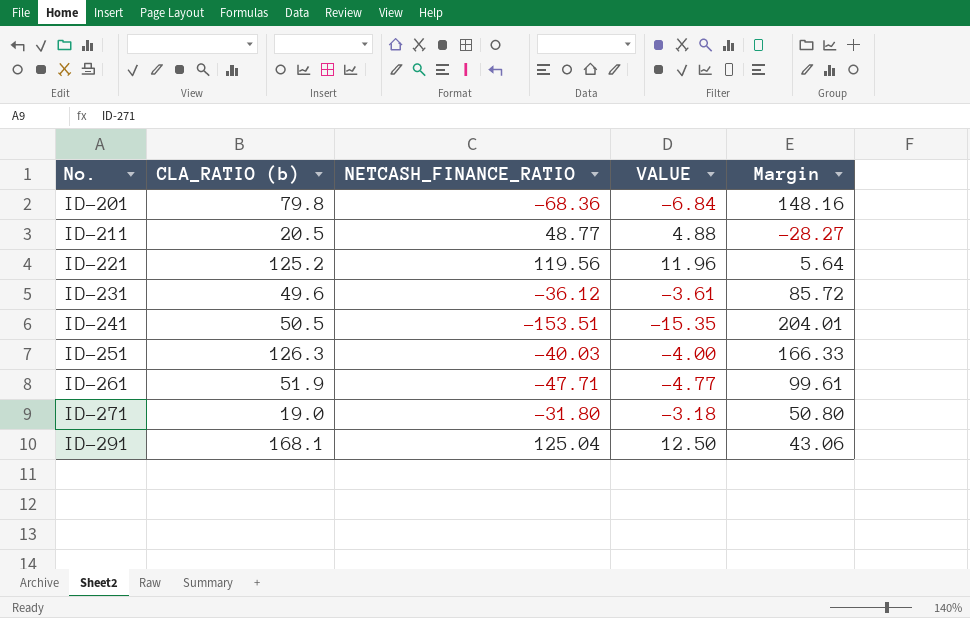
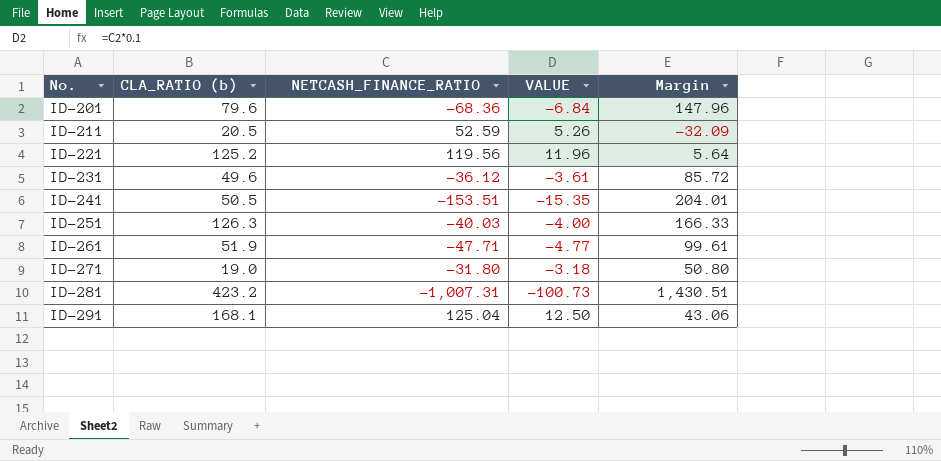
ID-201 | CLA_RATIO (b): 79.8 -> 79.6
ID-201 | Margin: 148.16 -> 147.96
ID-211 | NETCASH_FINANCE_RATIO: 48.77 -> 52.59
ID-211 | VALUE: 4.88 -> 5.26
ID-211 | Margin: -28.27 -> -32.09
row ID-281: none -> 423.2 | -1,007.31 | -100.73 | 1,430.51

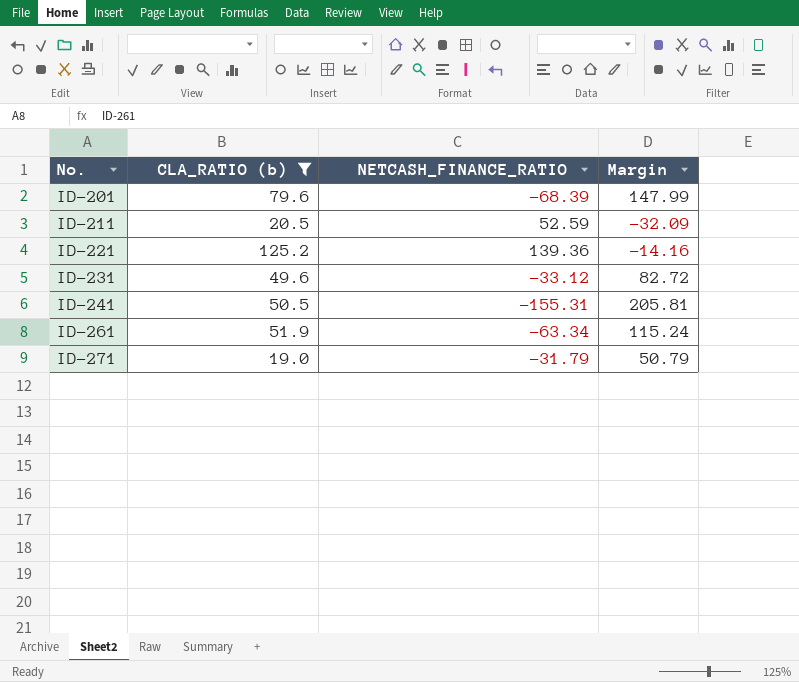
filter: none -> CLA_RATIO (b) <= 125.2
column VALUE | formula: [NETCASH_FINANCE_RATIO] * 0.1 -> none
ID-201 | NETCASH_FINANCE_RATIO: -68.36 -> -68.39
ID-201 | Margin: 147.96 -> 147.99
ID-221 | NETCASH_FINANCE_RATIO: 119.56 -> 139.36
ID-221 | Margin: 5.64 -> -14.16
ID-231 | NETCASH_FINANCE_RATIO: -36.12 -> -33.12
ID-231 | Margin: 85.72 -> 82.72
ID-241 | NETCASH_FINANCE_RATIO: -153.51 -> -155.31
ID-241 | Margin: 204.01 -> 205.81
ID-261 | NETCASH_FINANCE_RATIO: -47.71 -> -63.34
ID-261 | Margin: 99.61 -> 115.24
ID-271 | NETCASH_FINANCE_RATIO: -31.80 -> -31.79
ID-271 | Margin: 50.80 -> 50.79

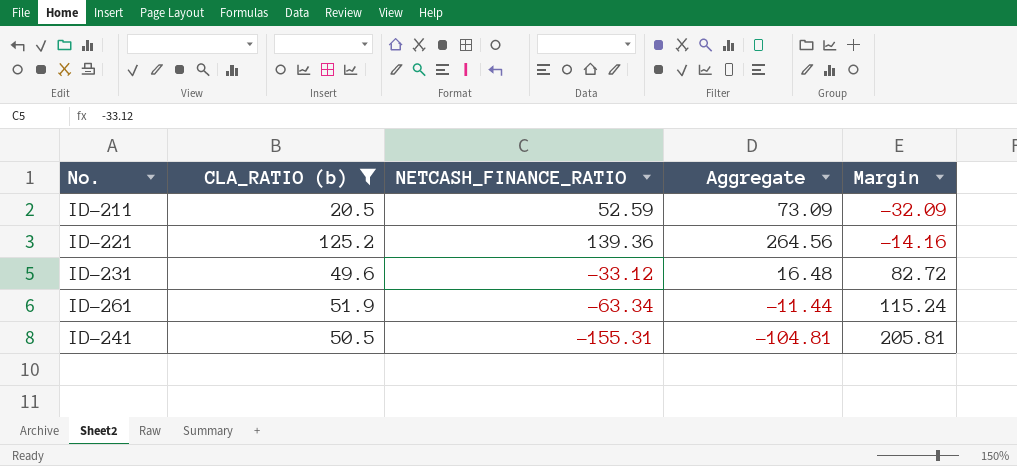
row order: No. ascending -> Margin ascending
column Aggregate | formula: none -> [CLA_RATIO (b)] + [NETCASH_FINANCE_RATIO]
row ID-201: 79.6 | -68.39 | 147.99 -> none
row ID-271: 19.0 | -31.79 | 50.79 -> none

